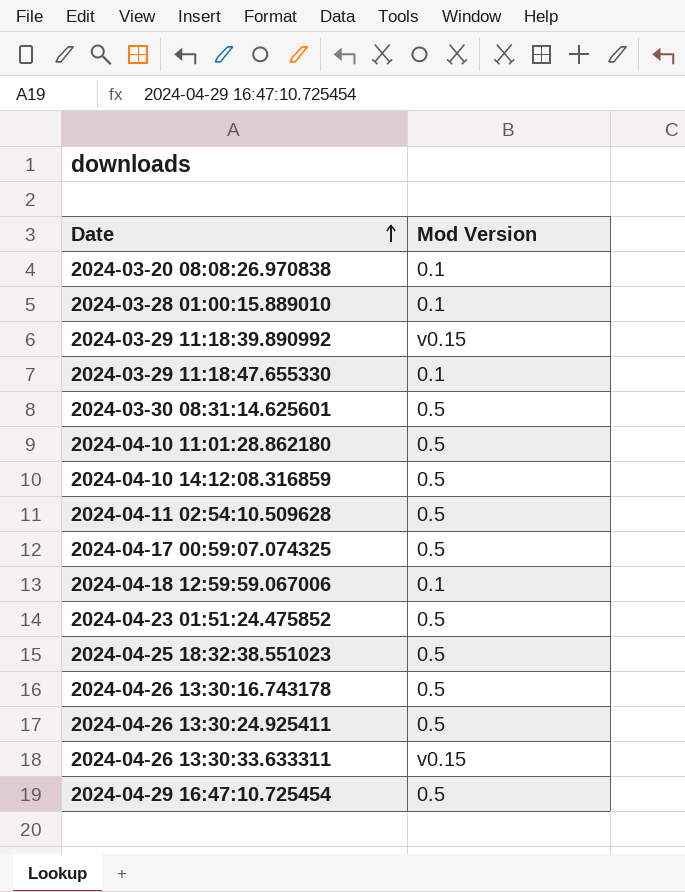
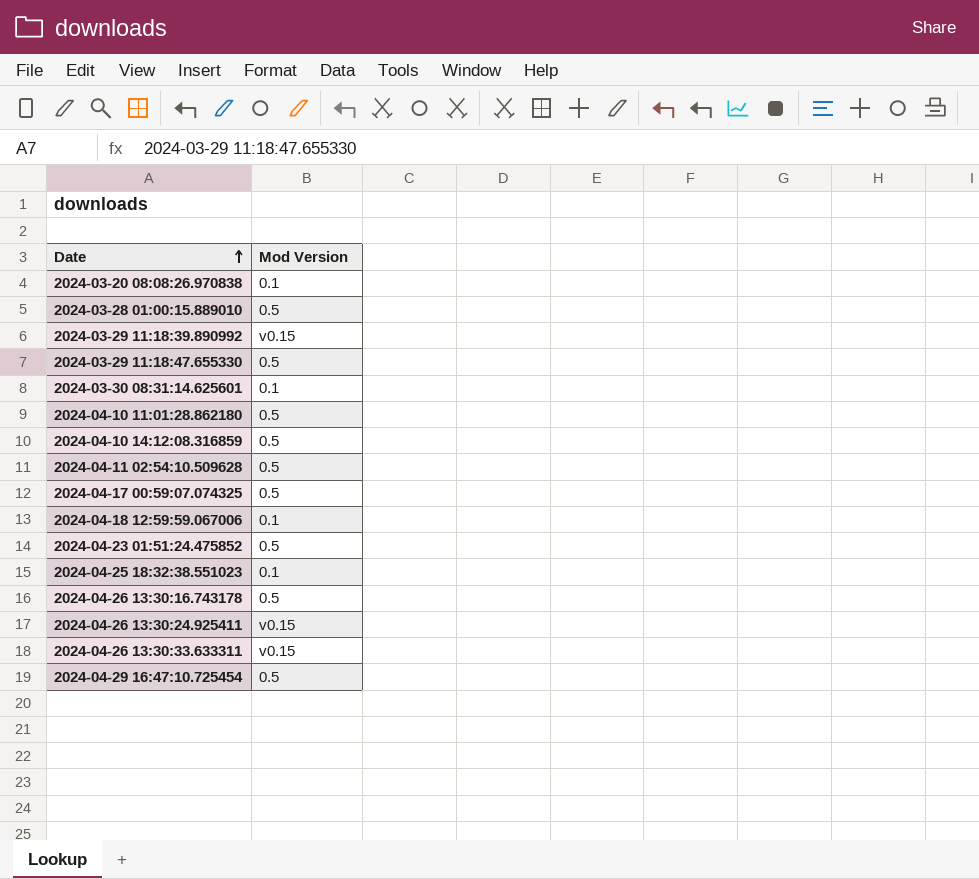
2024-03-28 01:00:15.889010 | Mod Version: 0.1 -> 0.5
2024-03-29 11:18:47.655330 | Mod Version: 0.1 -> 0.5
2024-03-30 08:31:14.625601 | Mod Version: 0.5 -> 0.1
2024-04-25 18:32:38.551023 | Mod Version: 0.5 -> 0.1
2024-04-26 13:30:24.925411 | Mod Version: 0.5 -> v0.15

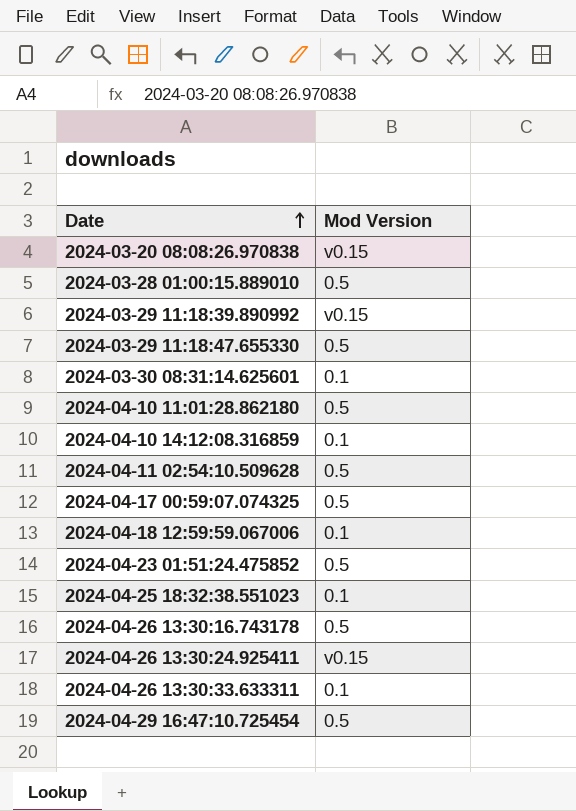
2024-03-20 08:08:26.970838 | Mod Version: 0.1 -> v0.15
2024-04-10 14:12:08.316859 | Mod Version: 0.5 -> 0.1
2024-04-26 13:30:33.633311 | Mod Version: v0.15 -> 0.1

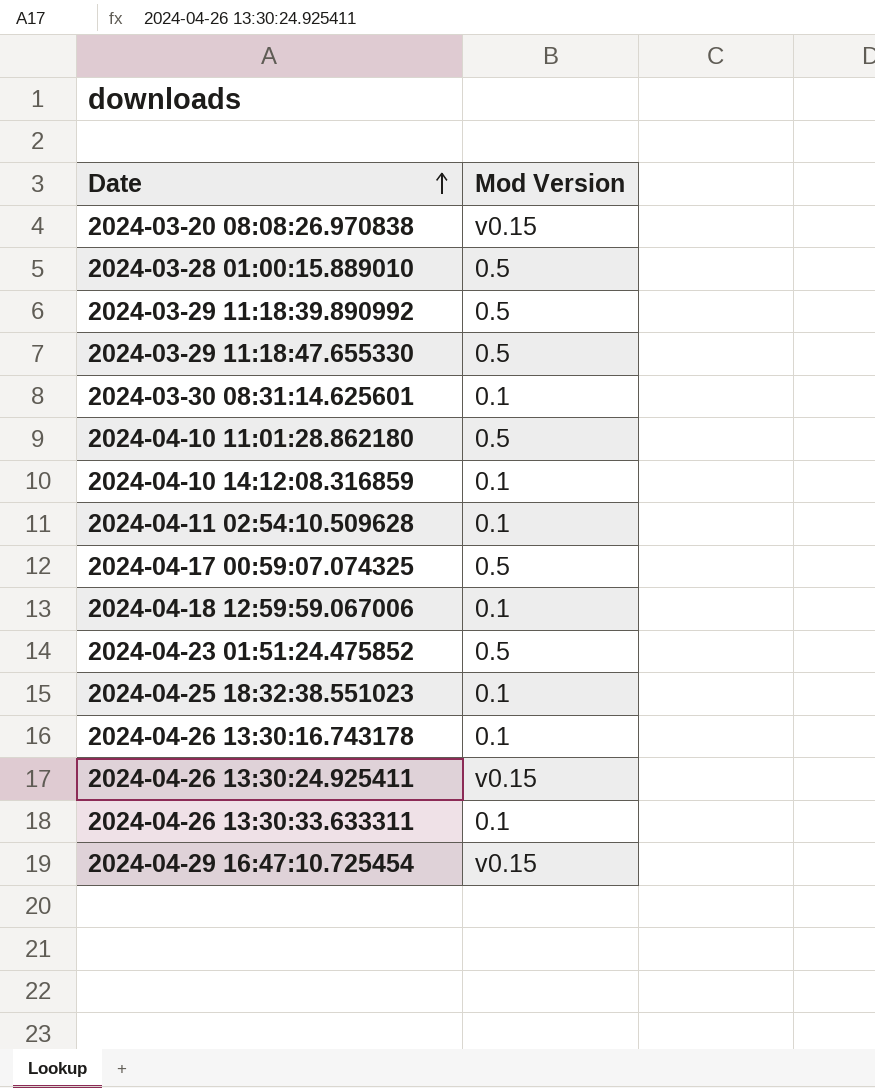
2024-03-29 11:18:39.890992 | Mod Version: v0.15 -> 0.5
2024-04-11 02:54:10.509628 | Mod Version: 0.5 -> 0.1
2024-04-26 13:30:16.743178 | Mod Version: 0.5 -> 0.1
2024-04-29 16:47:10.725454 | Mod Version: 0.5 -> v0.15

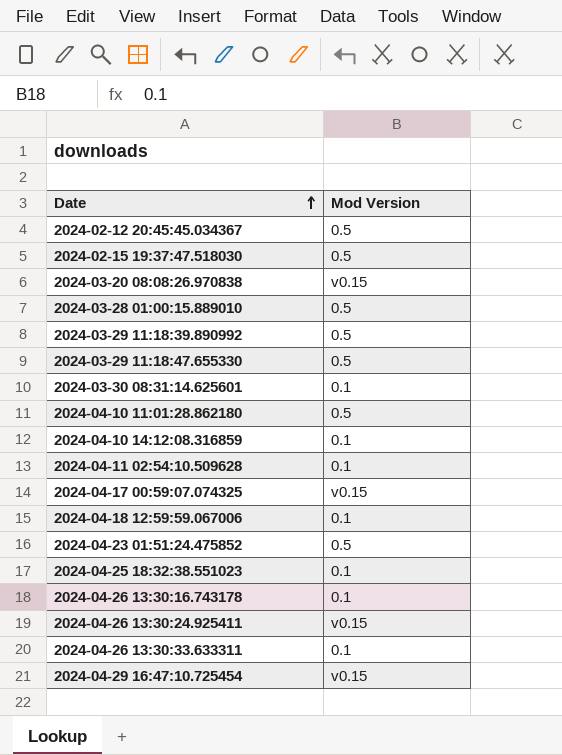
row 2024-02-12 20:45:45.034367: none -> 0.5
row 2024-02-15 19:37:47.518030: none -> 0.5
2024-04-17 00:59:07.074325 | Mod Version: 0.5 -> v0.15

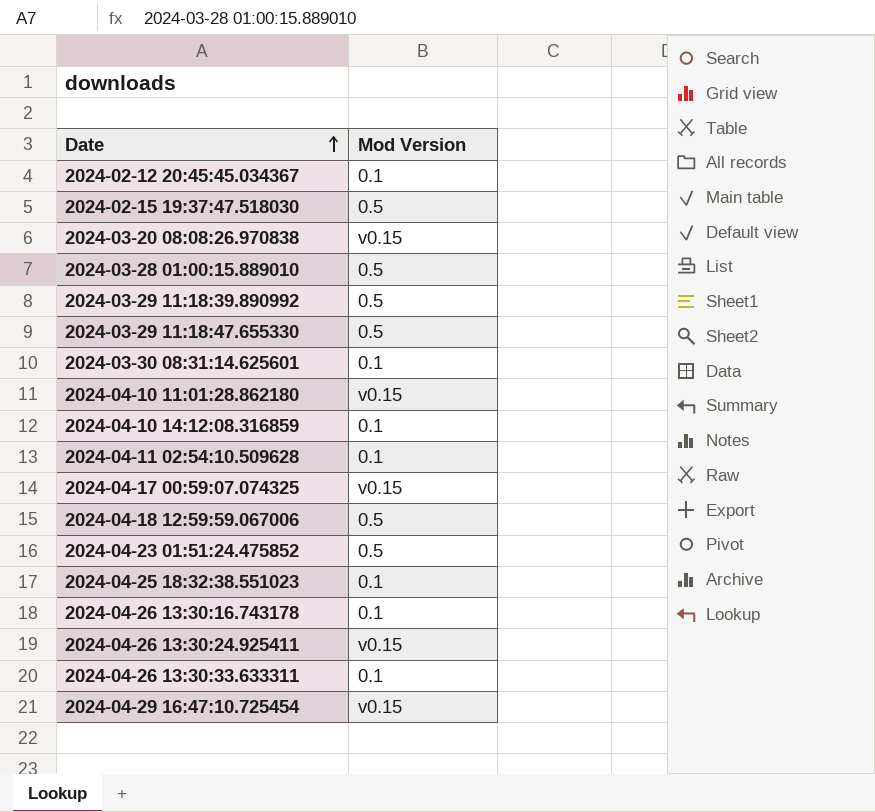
2024-02-12 20:45:45.034367 | Mod Version: 0.5 -> 0.1
2024-04-10 11:01:28.862180 | Mod Version: 0.5 -> v0.15
2024-04-18 12:59:59.067006 | Mod Version: 0.1 -> 0.5

